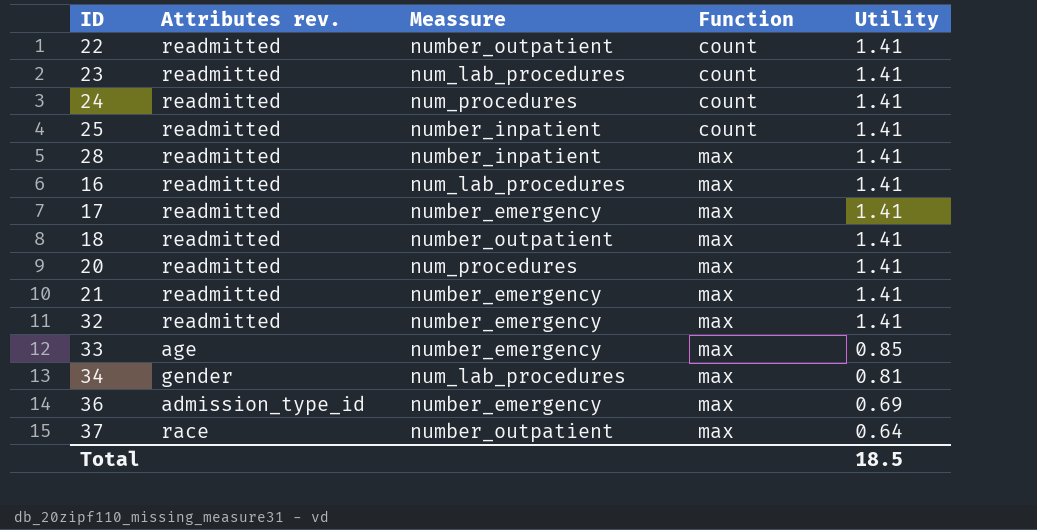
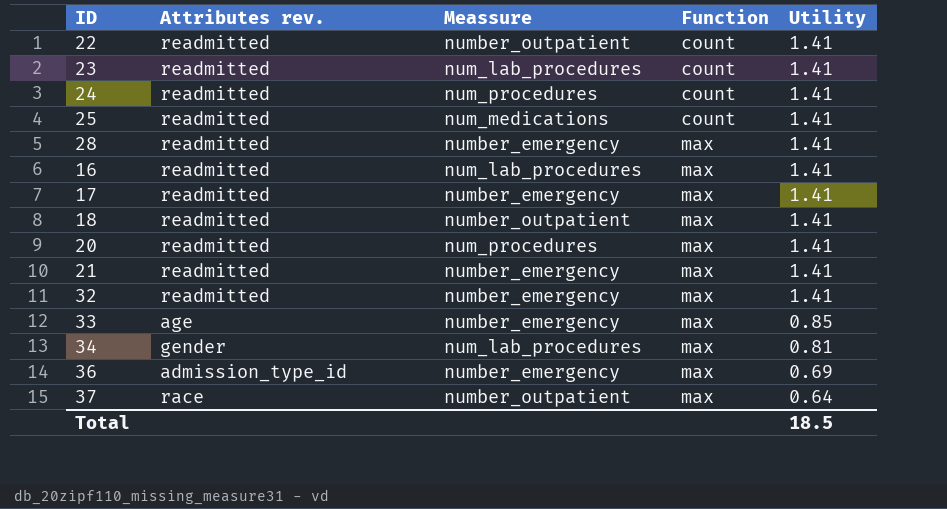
25 | Meassure: number_inpatient -> num_medications
28 | Meassure: number_inpatient -> number_emergency

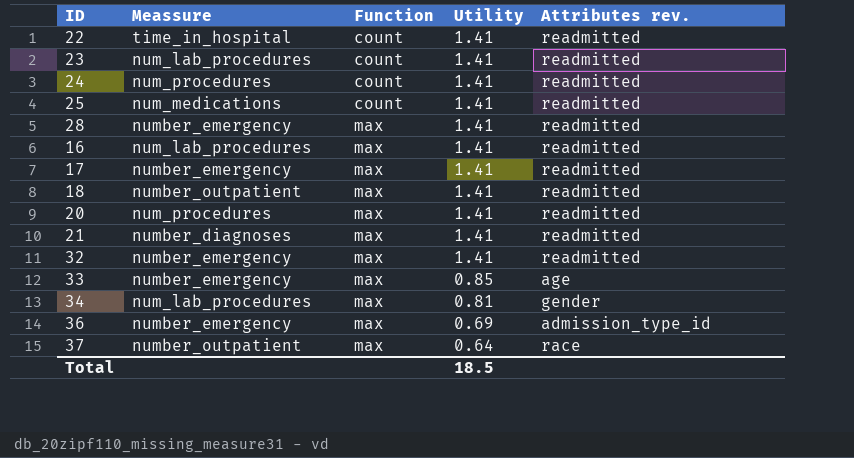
column Attributes rev. | position: 2 -> 5
22 | Meassure: number_outpatient -> time_in_hospital
21 | Meassure: number_emergency -> number_diagnoses

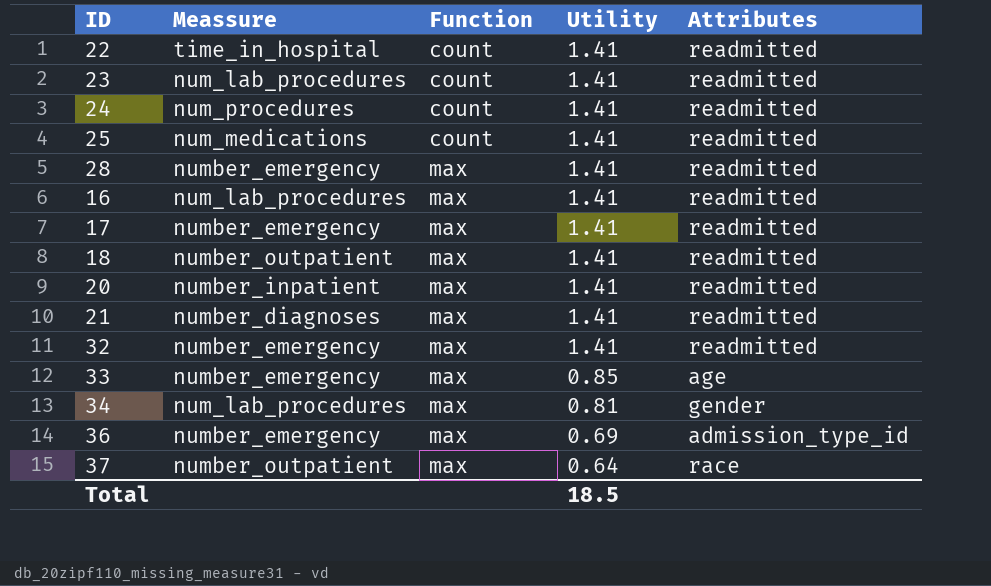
column name: Attributes rev. -> Attributes
20 | Meassure: num_procedures -> number_inpatient

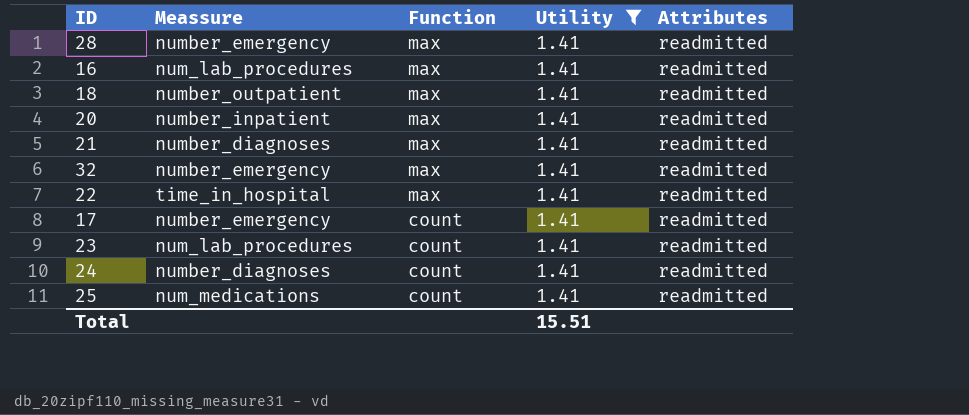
filter: none -> Utility = 1.41
row order: Function ascending -> Function descending
22 | Function: count -> max
17 | Function: max -> count
24 | Meassure: num_procedures -> number_diagnoses
Total | Utility: 18.5 -> 15.51

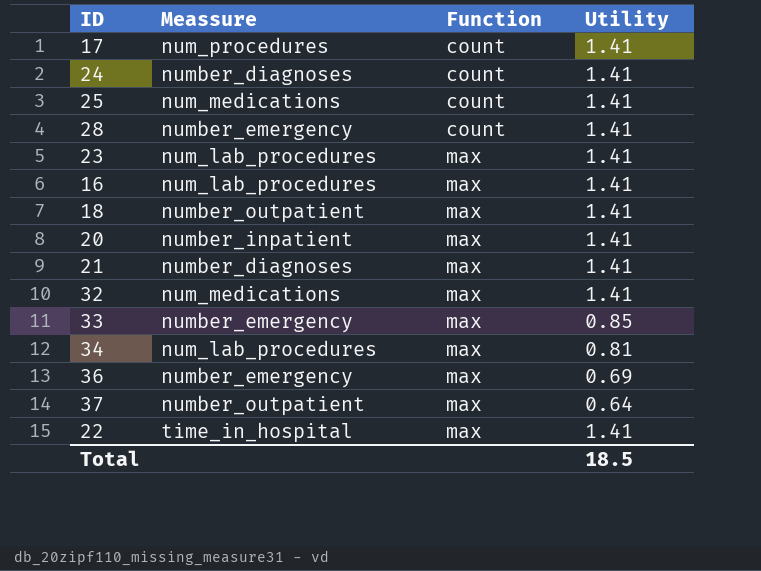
filter: Utility = 1.41 -> none
row order: Function descending -> Function ascending
column Attributes | position: 5 -> none
17 | Meassure: number_emergency -> num_procedures
28 | Function: max -> count
23 | Function: count -> max
32 | Meassure: number_emergency -> num_medications
Total | Utility: 15.51 -> 18.5

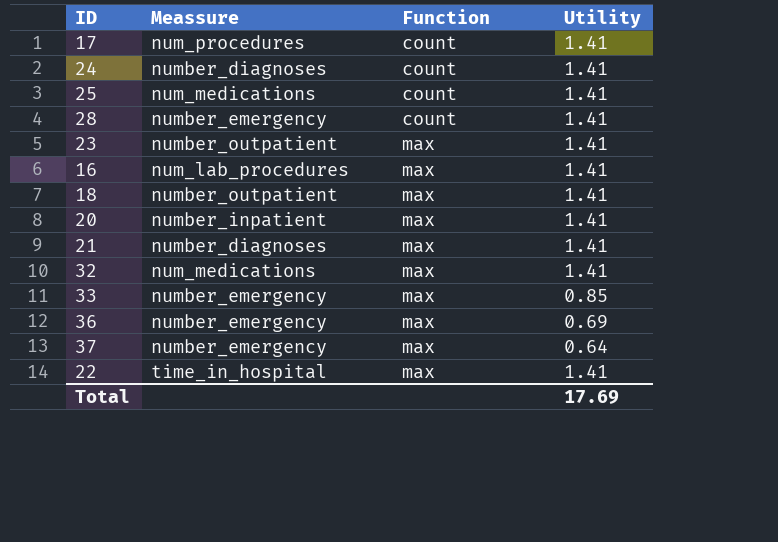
row 34: num_lab_procedures | max | 0.81 -> none
23 | Meassure: num_lab_procedures -> number_outpatient
37 | Meassure: number_outpatient -> number_emergency
Total | Utility: 18.5 -> 17.69

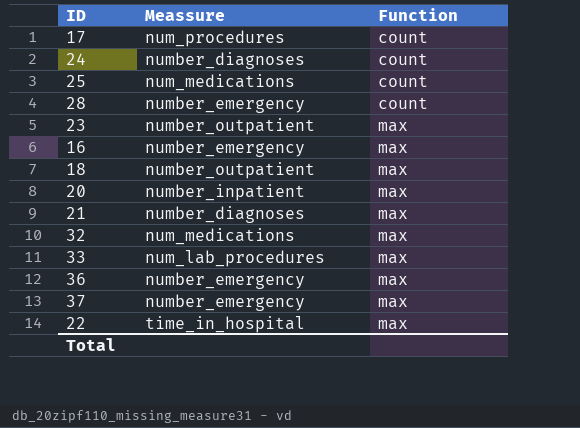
column Utility | position: 4 -> none
16 | Meassure: num_lab_procedures -> number_emergency
33 | Meassure: number_emergency -> num_lab_procedures

